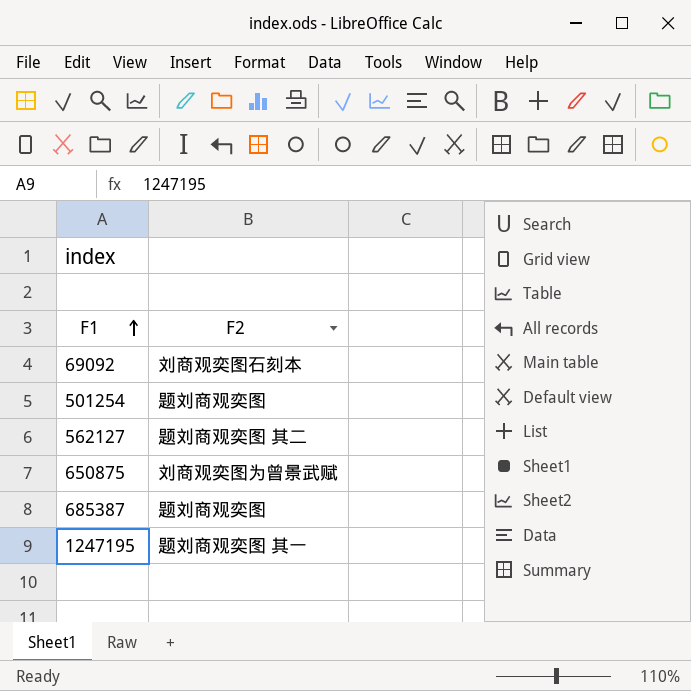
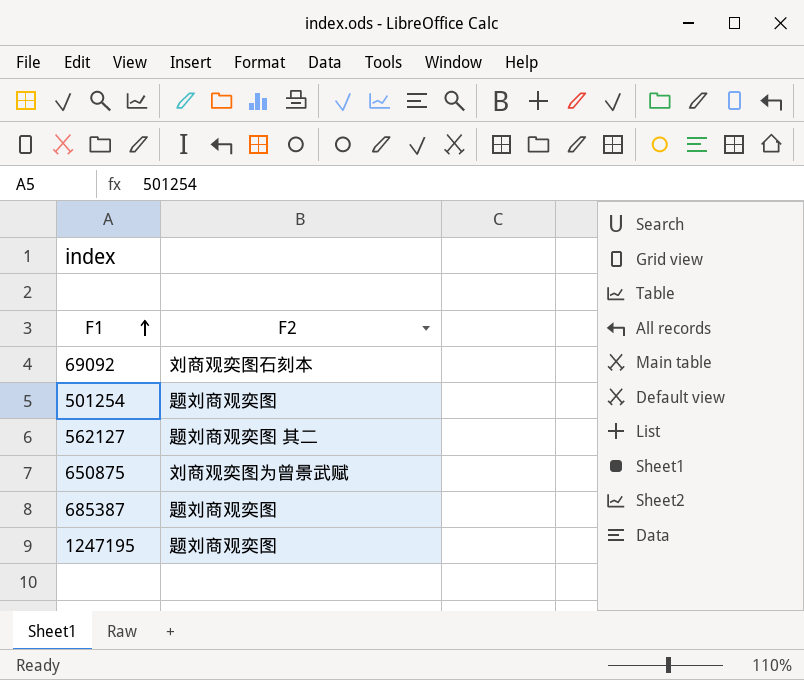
1247195 | F2: 题刘商观奕图 其一 -> 题刘商观奕图

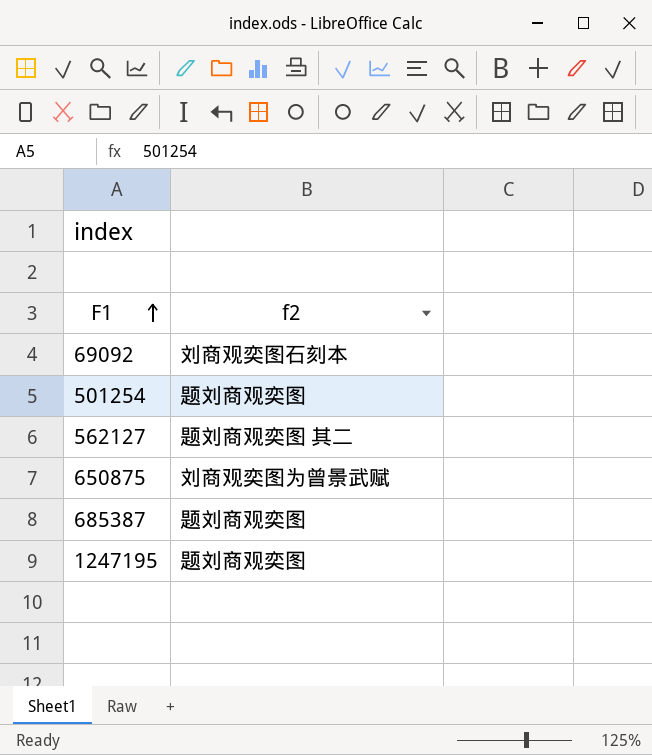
column name: F2 -> f2

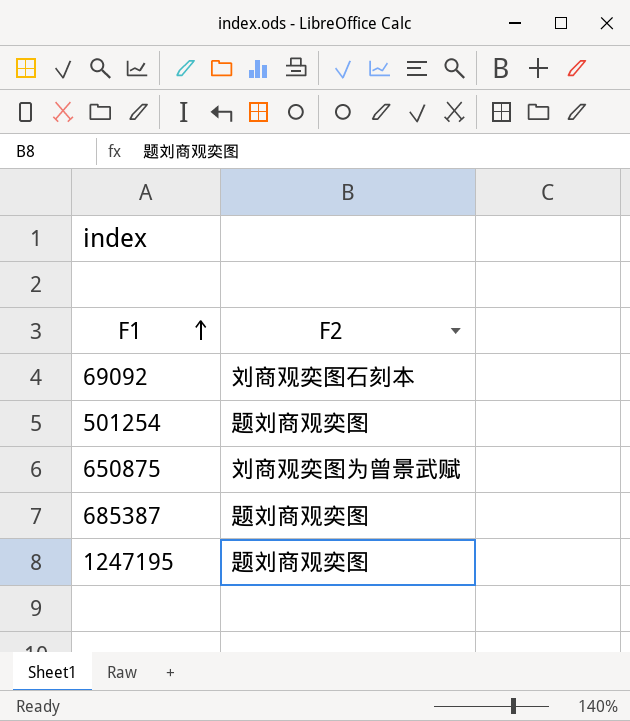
column name: f2 -> F2
row 562127: 题刘商观奕图 其二 -> none

